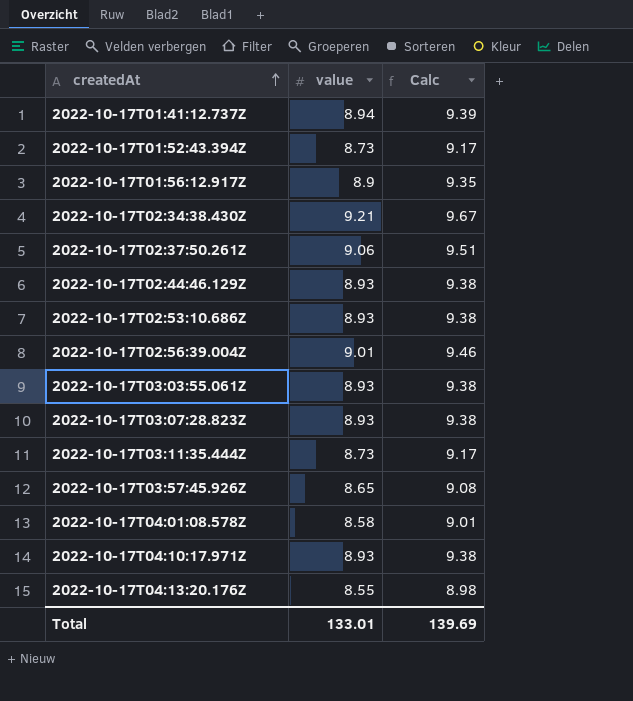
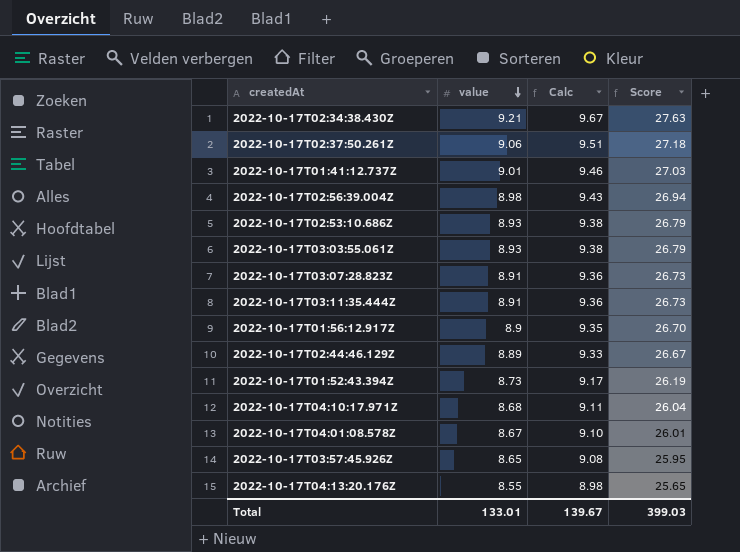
row order: createdAt ascending -> value descending
column Score | formula: none -> [value] * 3
2022-10-17T01:41:12.737Z | value: 8.94 -> 9.01
2022-10-17T01:41:12.737Z | Calc: 9.39 -> 9.46
2022-10-17T02:56:39.004Z | value: 9.01 -> 8.98
2022-10-17T02:56:39.004Z | Calc: 9.46 -> 9.43
2022-10-17T03:07:28.823Z | value: 8.93 -> 8.91
2022-10-17T03:07:28.823Z | Calc: 9.38 -> 9.36
2022-10-17T03:11:35.444Z | value: 8.73 -> 8.91
2022-10-17T03:11:35.444Z | Calc: 9.17 -> 9.36
2022-10-17T02:44:46.129Z | value: 8.93 -> 8.89
2022-10-17T02:44:46.129Z | Calc: 9.38 -> 9.33
2022-10-17T04:10:17.971Z | value: 8.93 -> 8.68
2022-10-17T04:10:17.971Z | Calc: 9.38 -> 9.11
2022-10-17T04:01:08.578Z | value: 8.58 -> 8.67
2022-10-17T04:01:08.578Z | Calc: 9.01 -> 9.10
Total | Calc: 139.69 -> 139.67

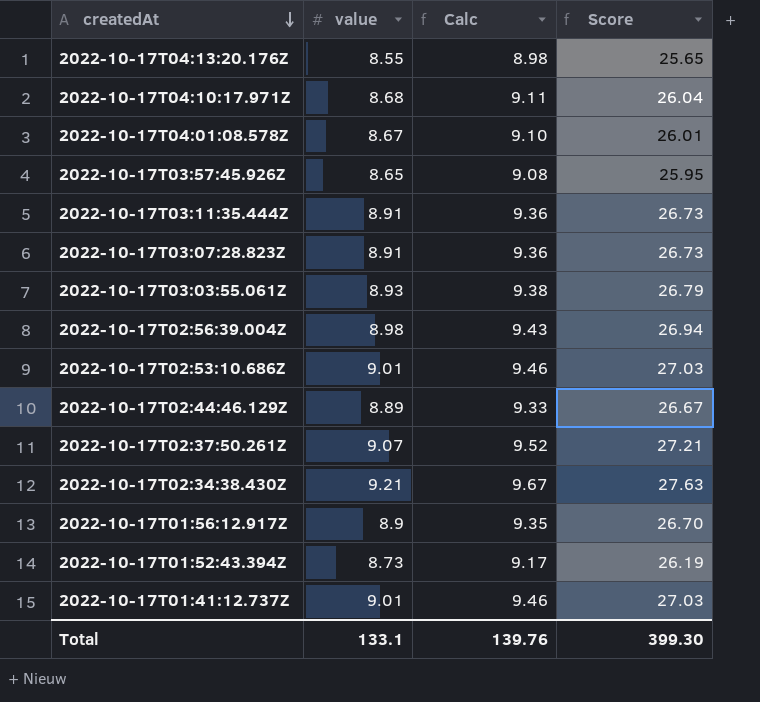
row order: value descending -> createdAt descending
2022-10-17T02:53:10.686Z | value: 8.93 -> 9.01
2022-10-17T02:53:10.686Z | Calc: 9.38 -> 9.46
2022-10-17T02:53:10.686Z | Score: 26.79 -> 27.03
2022-10-17T02:37:50.261Z | value: 9.06 -> 9.07
2022-10-17T02:37:50.261Z | Calc: 9.51 -> 9.52
2022-10-17T02:37:50.261Z | Score: 27.18 -> 27.21
Total | value: 133.01 -> 133.1
Total | Calc: 139.67 -> 139.76
Total | Score: 399.03 -> 399.30

